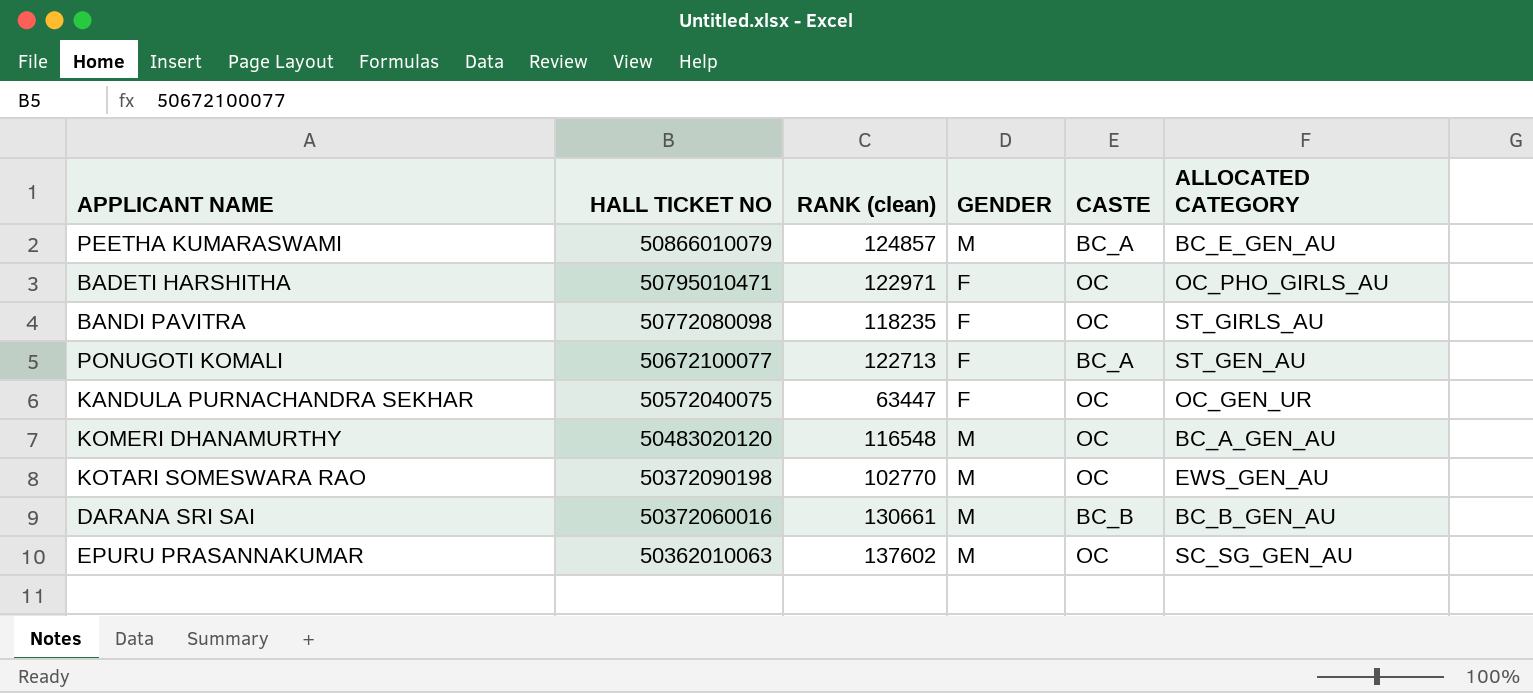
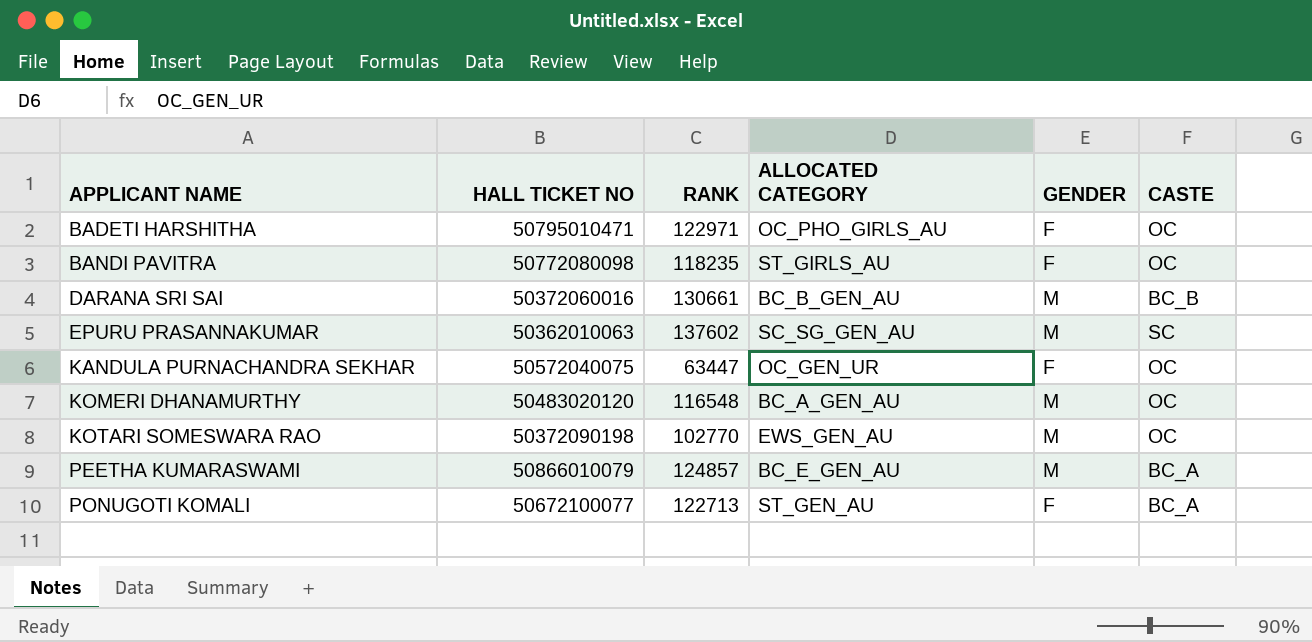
row order: HALL TICKET NO descending -> APPLICANT NAME ascending
column name: RANK (clean) -> RANK
column ALLOCATED CATEGORY | position: 6 -> 4
EPURU PRASANNAKUMAR | CASTE: OC -> SC

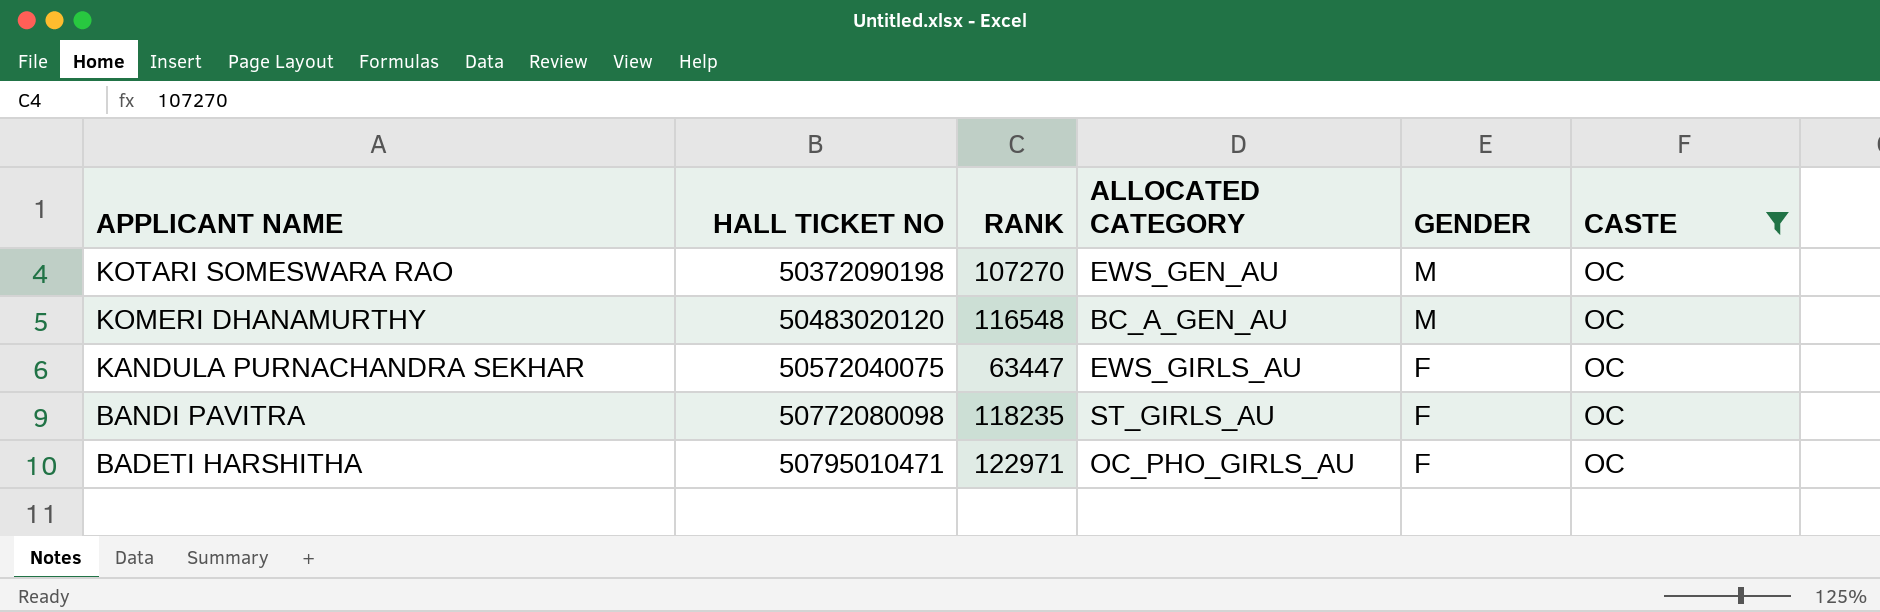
filter: none -> CASTE = OC
row order: APPLICANT NAME ascending -> APPLICANT NAME descending
KOTARI SOMESWARA RAO | RANK: 102770 -> 107270
KANDULA PURNACHANDRA SEKHAR | ALLOCATED CATEGORY: OC_GEN_UR -> EWS_GIRLS_AU

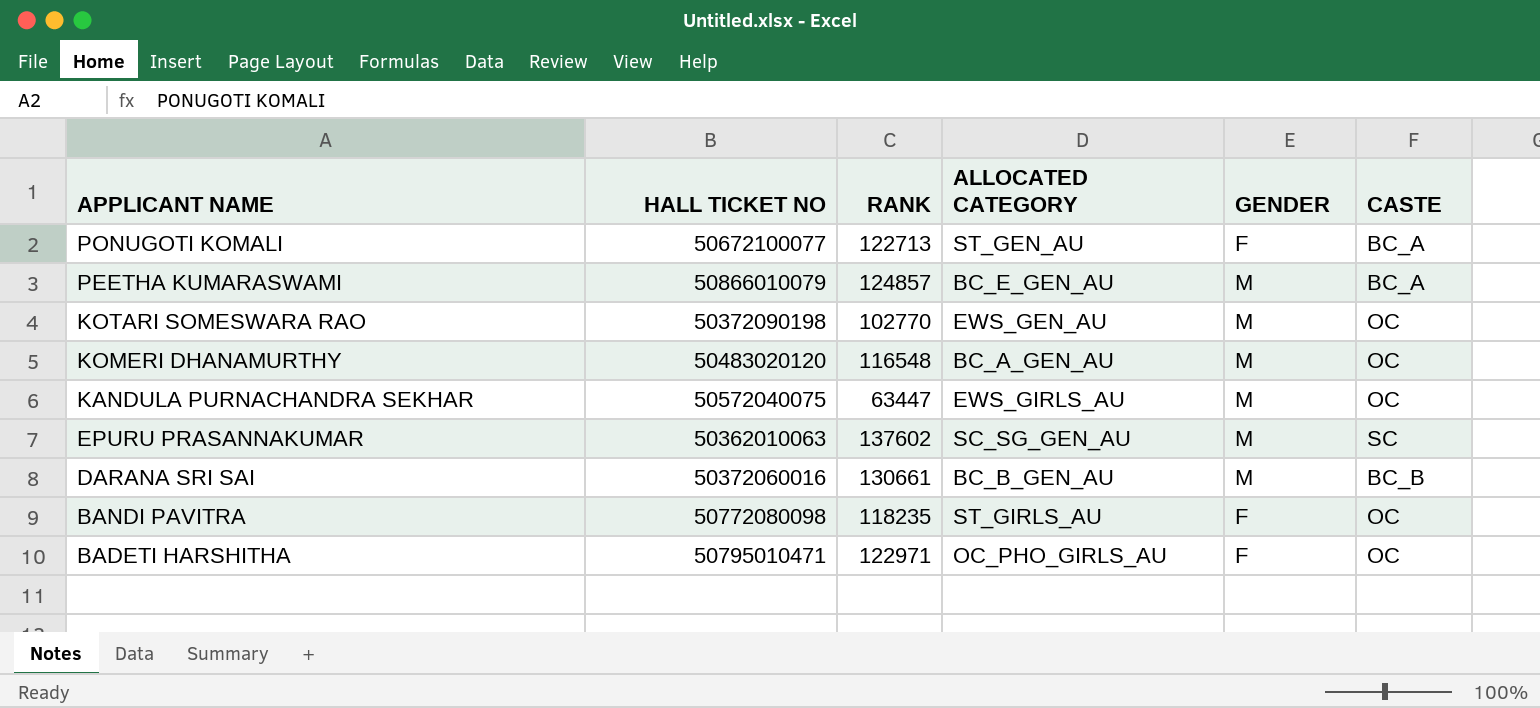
filter: CASTE = OC -> none
KOTARI SOMESWARA RAO | RANK: 107270 -> 102770
KANDULA PURNACHANDRA SEKHAR | GENDER: F -> M

